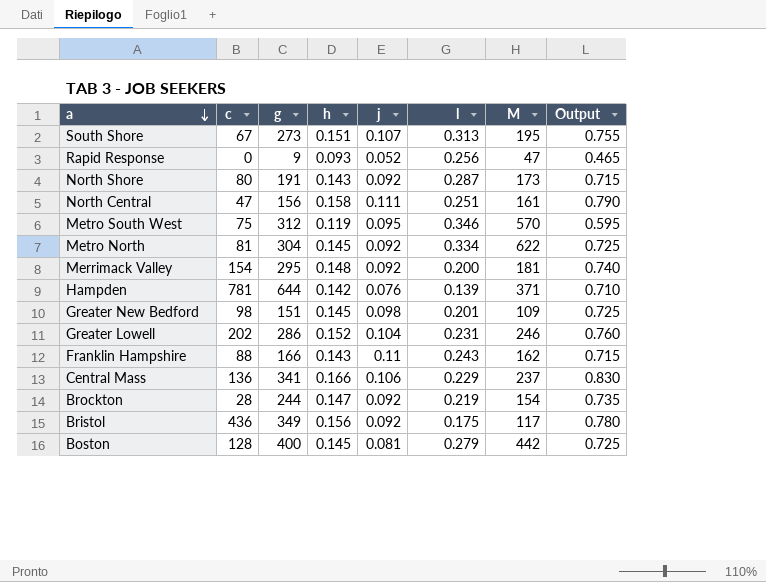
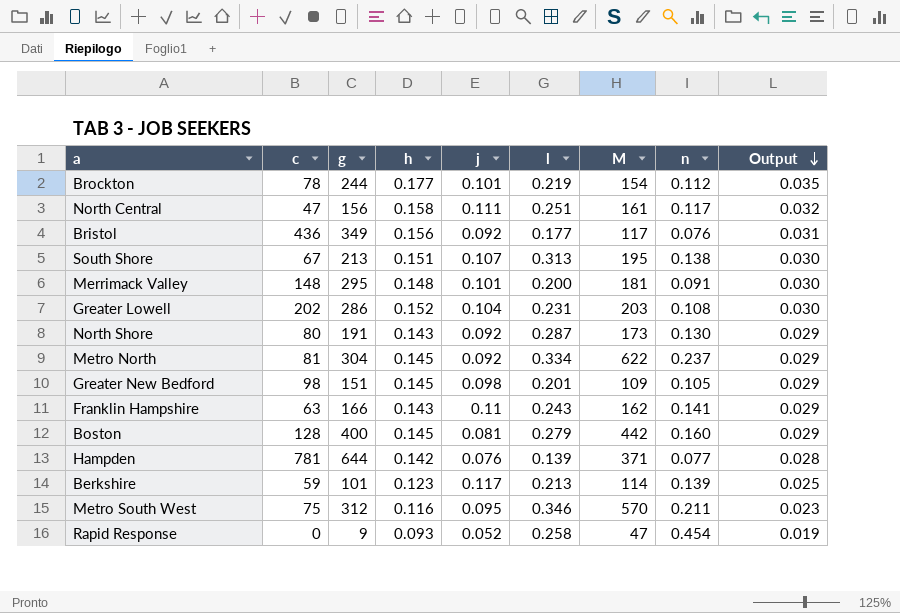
row order: a descending -> Output descending
column n | position: none -> 8
column Output | formula: [h] * 5 -> [h] * 0.2
row Central Mass: 136 | 341 | 0.166 | 0.106 | 0.229 | 237 | 0.830 -> none
Brockton | c: 28 -> 78
Brockton | h: 0.147 -> 0.177
Brockton | j: 0.092 -> 0.101
Bristol | l: 0.175 -> 0.177
South Shore | g: 273 -> 213
Merrimack Valley | c: 154 -> 148
Merrimack Valley | j: 0.092 -> 0.101
Greater Lowell | M: 246 -> 203
Franklin Hampshire | c: 88 -> 63
row Berkshire: none -> 59 | 101 | 0.123 | 0.117 | 0.213 | 114 | 0.139 | 0.025
Metro South West | h: 0.119 -> 0.116
Rapid Response | l: 0.256 -> 0.258

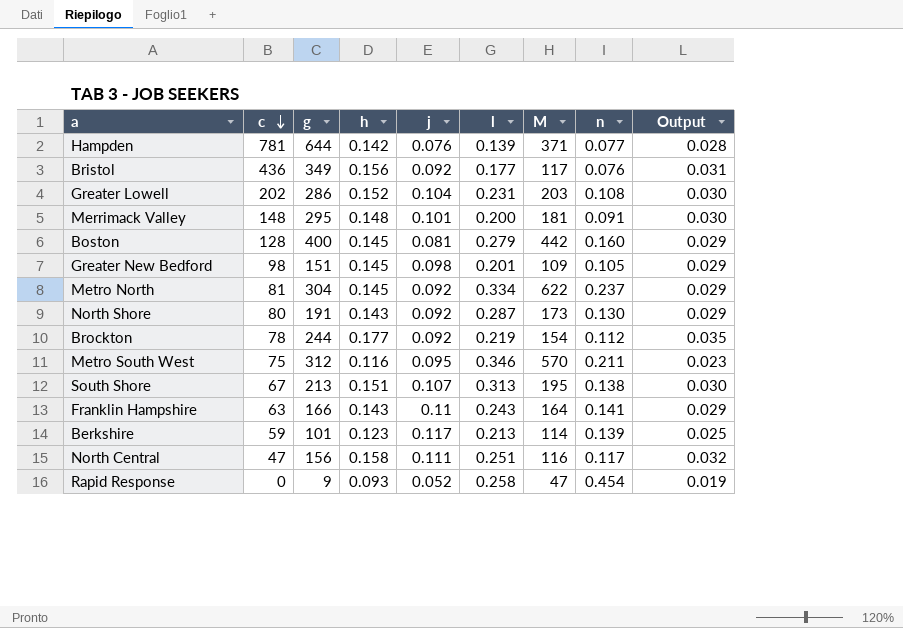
row order: Output descending -> c descending
Brockton | j: 0.101 -> 0.092
Franklin Hampshire | M: 162 -> 164
North Central | M: 161 -> 116

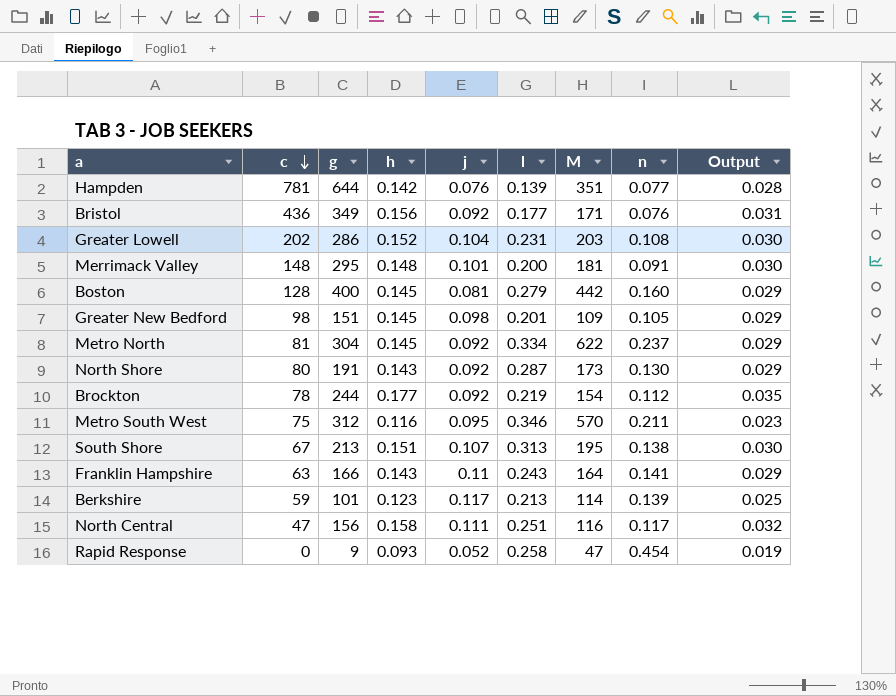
Hampden | M: 371 -> 351
Bristol | M: 117 -> 171

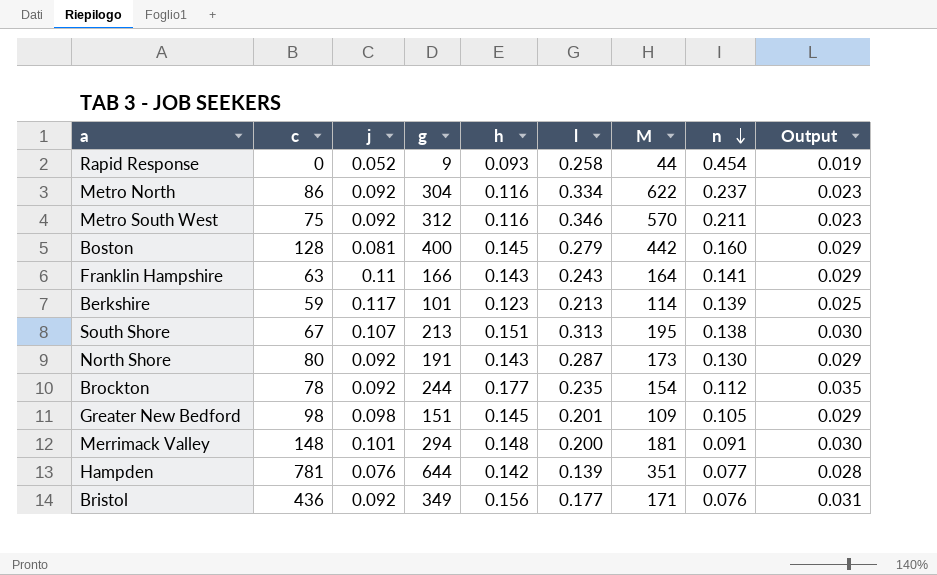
row order: c descending -> n descending
column j | position: 5 -> 3
row Greater Lowell: 202 | 286 | 0.152 | 0.104 | 0.231 | 203 | 0.108 | 0.030 -> none
row North Central: 47 | 156 | 0.158 | 0.111 | 0.251 | 116 | 0.117 | 0.032 -> none
Rapid Response | M: 47 -> 44
Metro North | c: 81 -> 86
Metro North | h: 0.145 -> 0.116
Metro North | Output: 0.029 -> 0.023
Metro South West | j: 0.095 -> 0.092
Brockton | l: 0.219 -> 0.235
Merrimack Valley | g: 295 -> 294

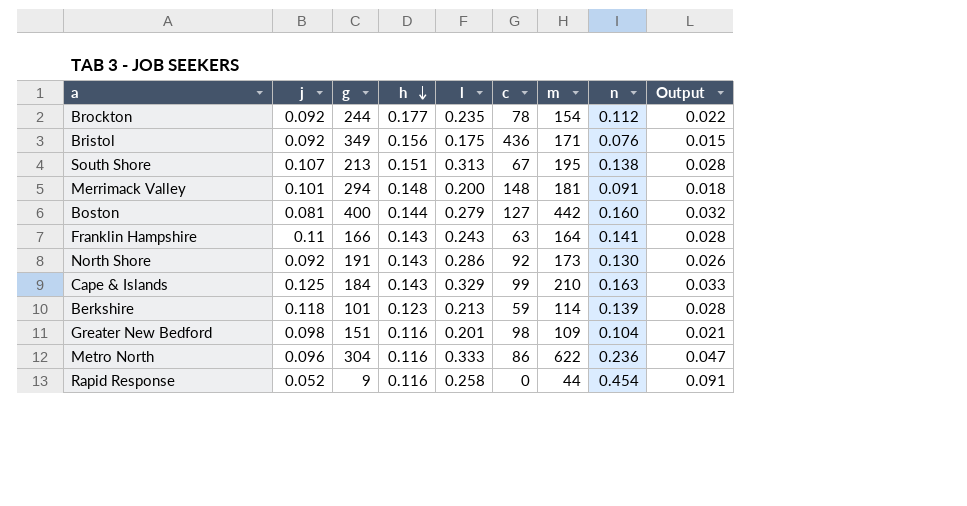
row order: n descending -> h descending
column c | position: 2 -> 6
column name: M -> m
column Output | formula: [h] * 0.2 -> [n] * 0.2
row Metro South West: 75 | 0.092 | 312 | 0.116 | 0.346 | 570 | 0.211 | 0.023 -> none
row Hampden: 781 | 0.076 | 644 | 0.142 | 0.139 | 351 | 0.077 | 0.028 -> none
Bristol | l: 0.177 -> 0.175
Boston | h: 0.145 -> 0.144
Boston | c: 128 -> 127
North Shore | l: 0.287 -> 0.286
North Shore | c: 80 -> 92
row Cape & Islands: none -> 0.125 | 184 | 0.143 | 0.329 | 99 | 210 | 0.163 | 0.033
Berkshire | j: 0.117 -> 0.118
Greater New Bedford | h: 0.145 -> 0.116
Greater New Bedford | n: 0.105 -> 0.104
Metro North | j: 0.092 -> 0.096
Metro North | l: 0.334 -> 0.333
Metro North | n: 0.237 -> 0.236
Rapid Response | h: 0.093 -> 0.116

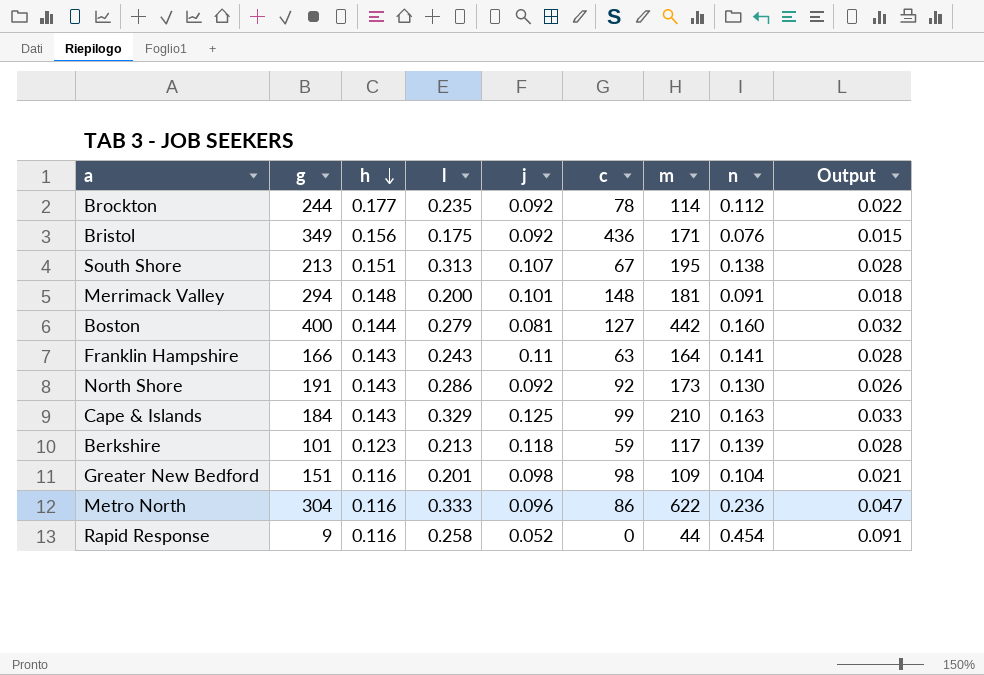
column j | position: 2 -> 5
Brockton | m: 154 -> 114
Berkshire | m: 114 -> 117

